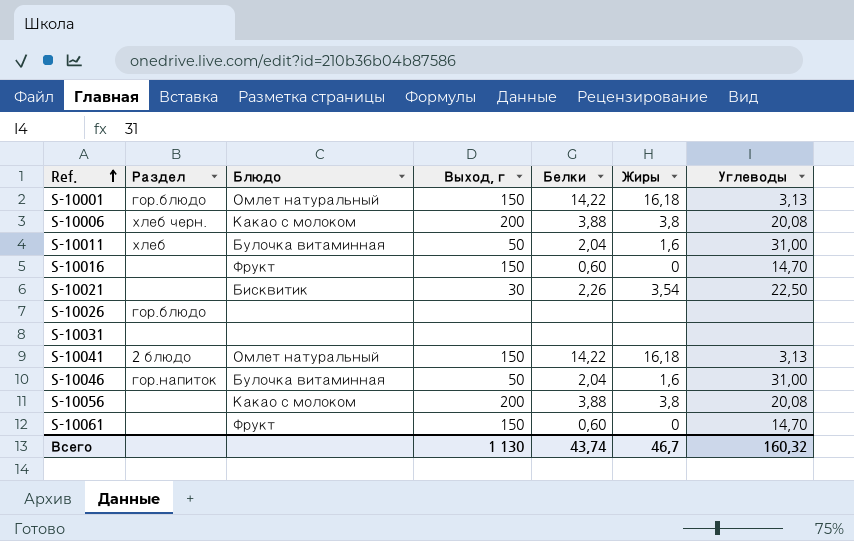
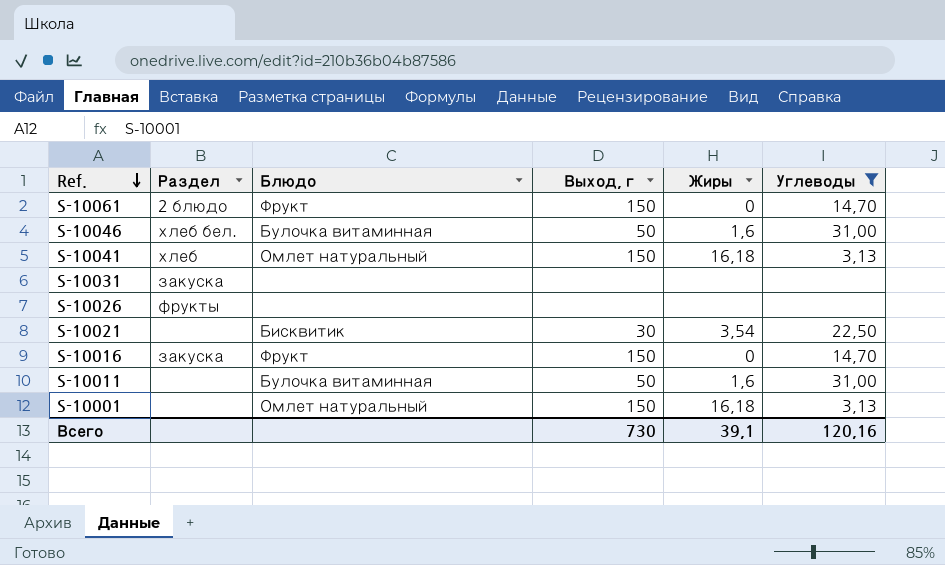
filter: none -> Углеводы != 20,08
row order: Ref. ascending -> Ref. descending
column Белки | position: 5 -> none
S-10061 | Раздел: none -> 2 блюдо
S-10046 | Раздел: гор.напиток -> хлеб бел.
S-10041 | Раздел: 2 блюдо -> хлеб
S-10031 | Раздел: none -> закуска
S-10026 | Раздел: гор.блюдо -> фрукты
S-10016 | Раздел: none -> закуска
S-10011 | Раздел: хлеб -> none
S-10001 | Раздел: гор.блюдо -> none
Всего | Выход, г: 1 130 -> 730
Всего | Жиры: 46,7 -> 39,1
Всего | Углеводы: 160,32 -> 120,16

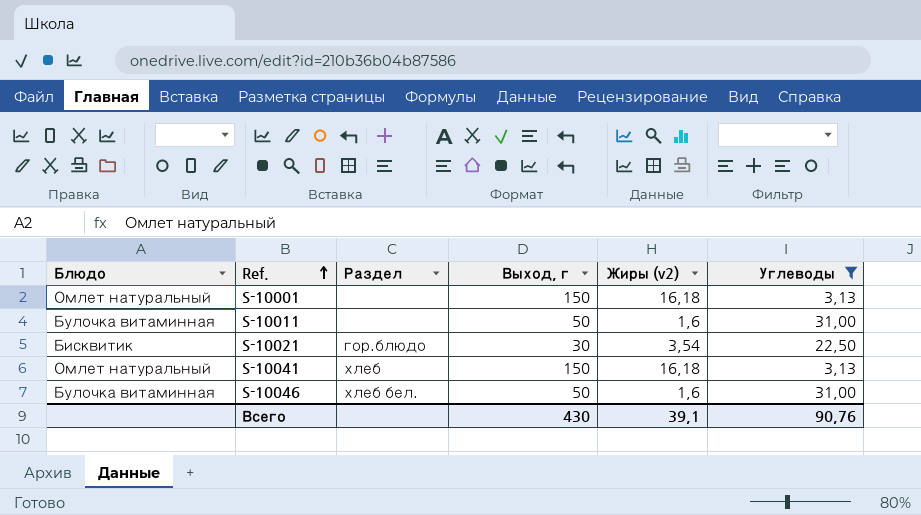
row order: Ref. descending -> Ref. ascending
column Блюдо | position: 3 -> 1
column name: Жиры -> Жиры (v2)
row S-10061: 2 блюдо | Фрукт | 150 | 0 | 14,70 -> none
row S-10031: закуска | none | none | none | none -> none
row S-10026: фрукты | none | none | none | none -> none
row S-10016: закуска | Фрукт | 150 | 0 | 14,70 -> none
S-10021 | Раздел: none -> гор.блюдо
Всего | Выход, г: 730 -> 430
Всего | Углеводы: 120,16 -> 90,76

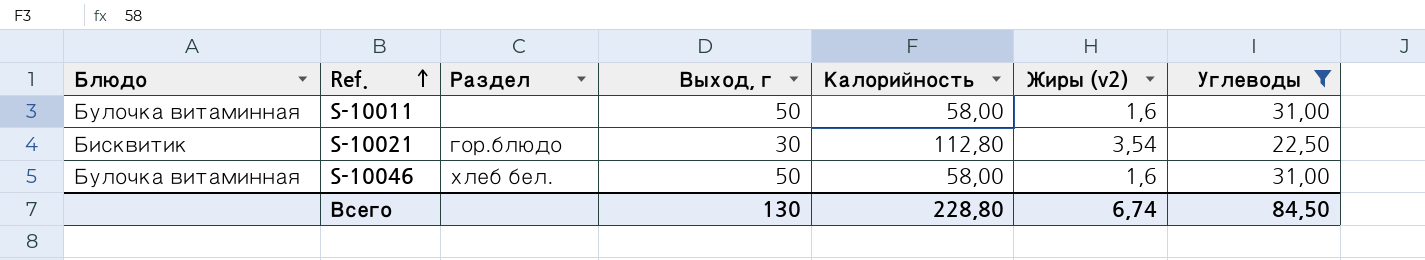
column Калорийность | position: none -> 5
row S-10001: Омлет натуральный | none | 150 | 16,18 | 3,13 -> none
row S-10041: Омлет натуральный | хлеб | 150 | 16,18 | 3,13 -> none
Всего | Выход, г: 430 -> 130
Всего | Жиры (v2): 39,1 -> 6,74
Всего | Углеводы: 90,76 -> 84,50

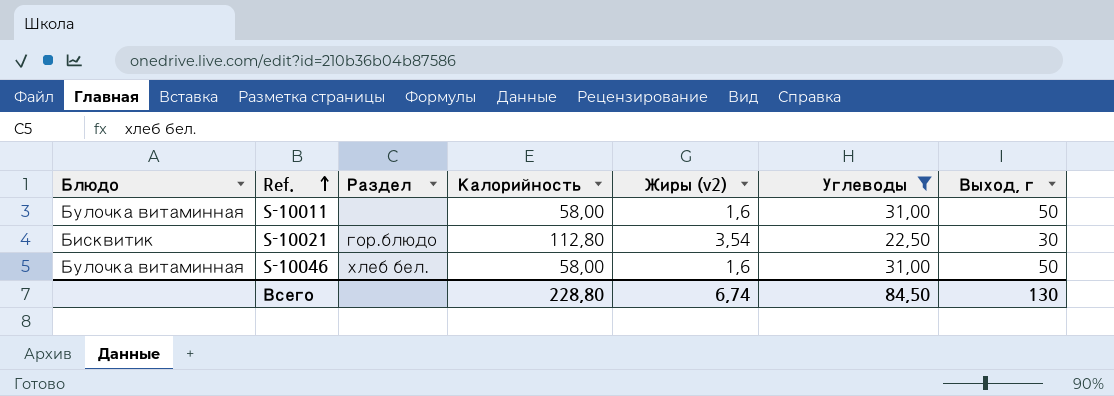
column Выход, г | position: 4 -> 7

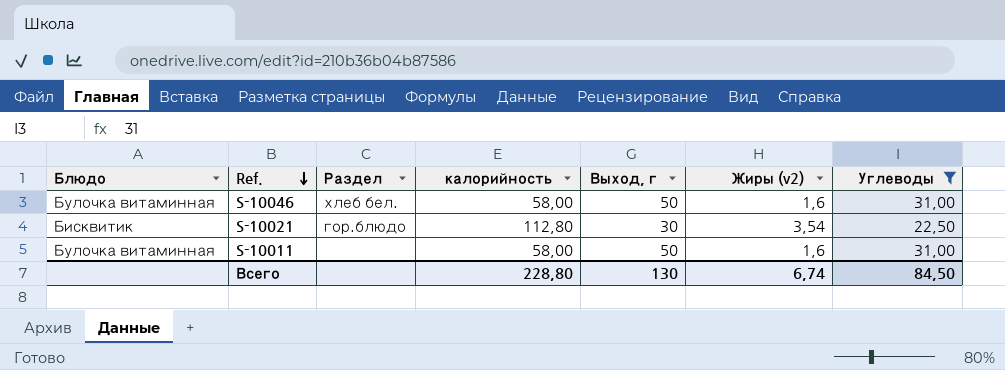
row order: Ref. ascending -> Ref. descending
column name: Калорийность -> калорийность
column Выход, г | position: 7 -> 5

